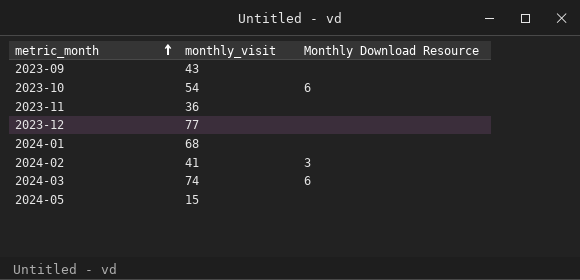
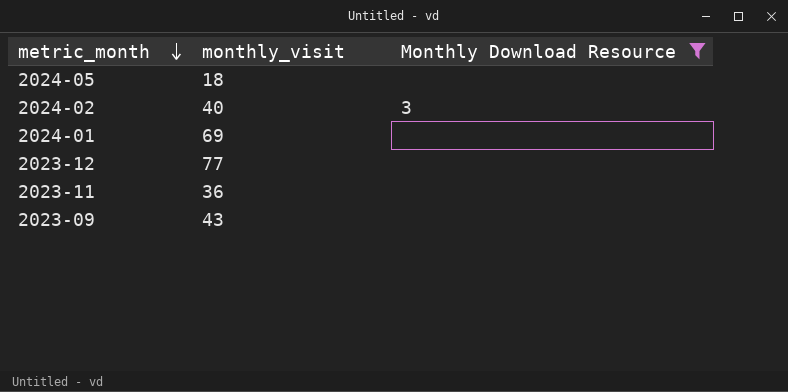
filter: none -> Monthly Download Resource != 6
row order: metric_month ascending -> metric_month descending
2024-05 | monthly_visit: 15 -> 18
2024-02 | monthly_visit: 41 -> 40
2024-01 | monthly_visit: 68 -> 69

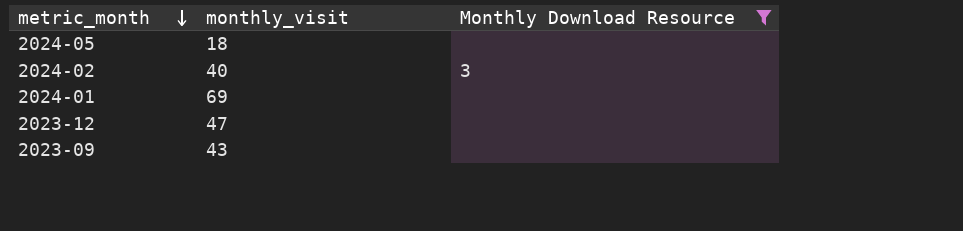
row 2023-11: 36 | none -> none
2023-12 | monthly_visit: 77 -> 47

